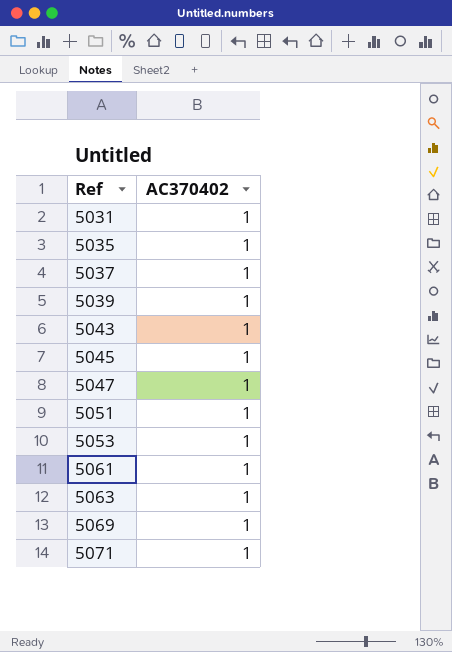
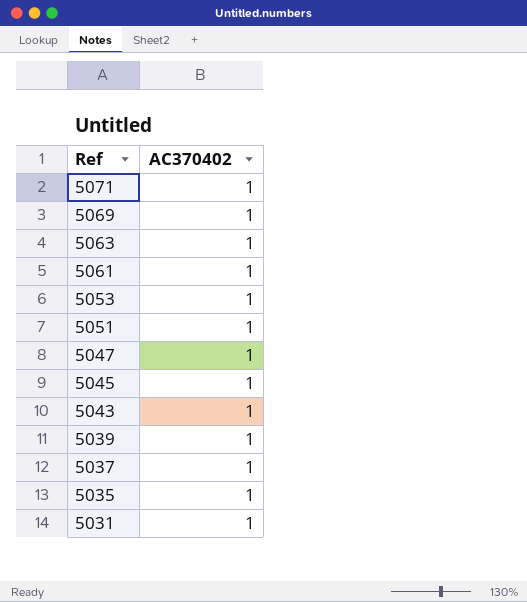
row order: Ref ascending -> Ref descending

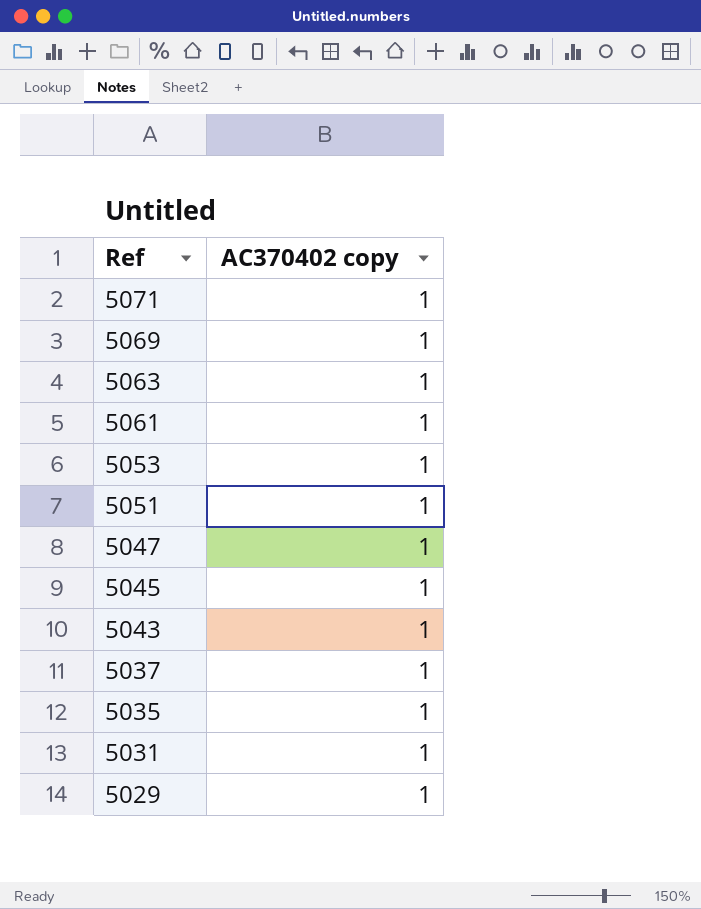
column name: AC370402 -> AC370402 copy
row 5039: 1 -> none
row 5029: none -> 1

